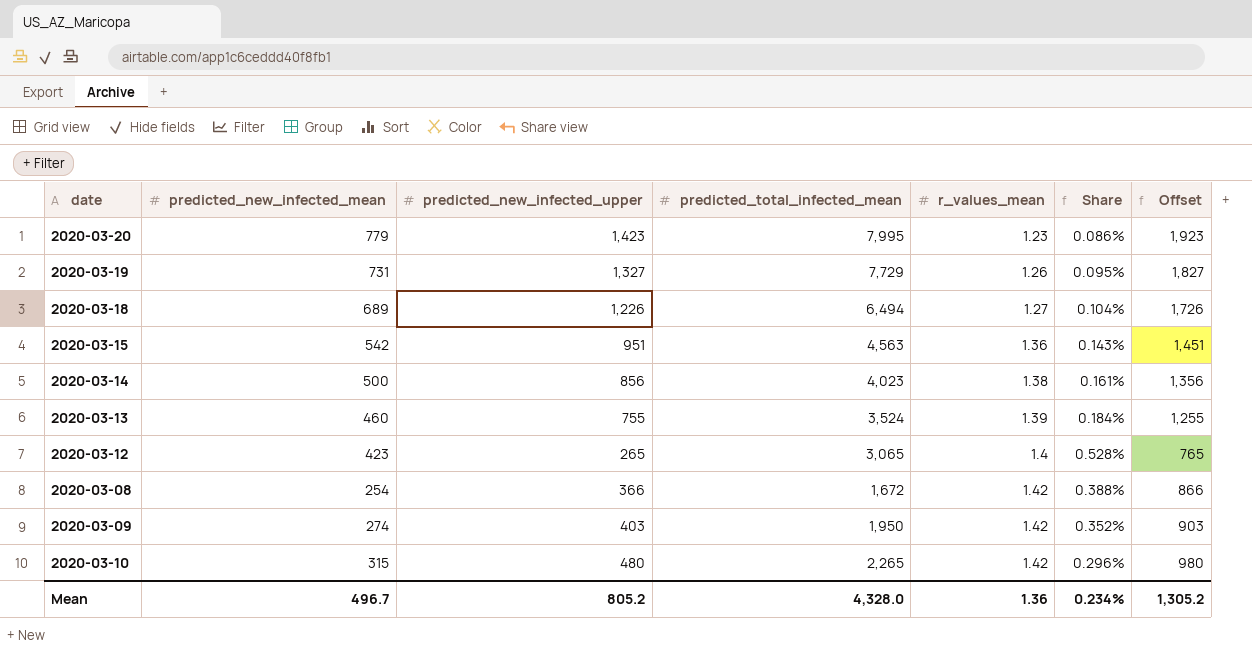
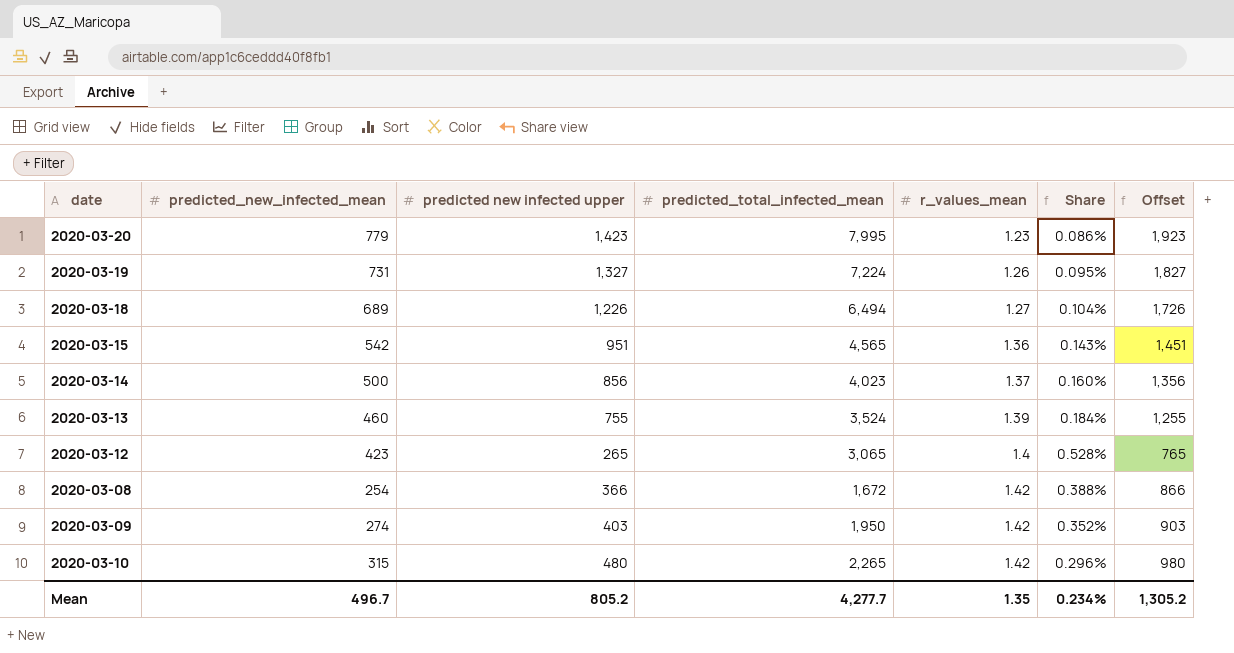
column name: predicted_new_infected_upper -> predicted new infected upper
2020-03-19 | predicted_total_infected_mean: 7,729 -> 7,224
2020-03-15 | predicted_total_infected_mean: 4,563 -> 4,565
2020-03-14 | r_values_mean: 1.38 -> 1.37
2020-03-14 | Share: 0.161% -> 0.160%
Mean | predicted_total_infected_mean: 4,328.0 -> 4,277.7
Mean | r_values_mean: 1.36 -> 1.35

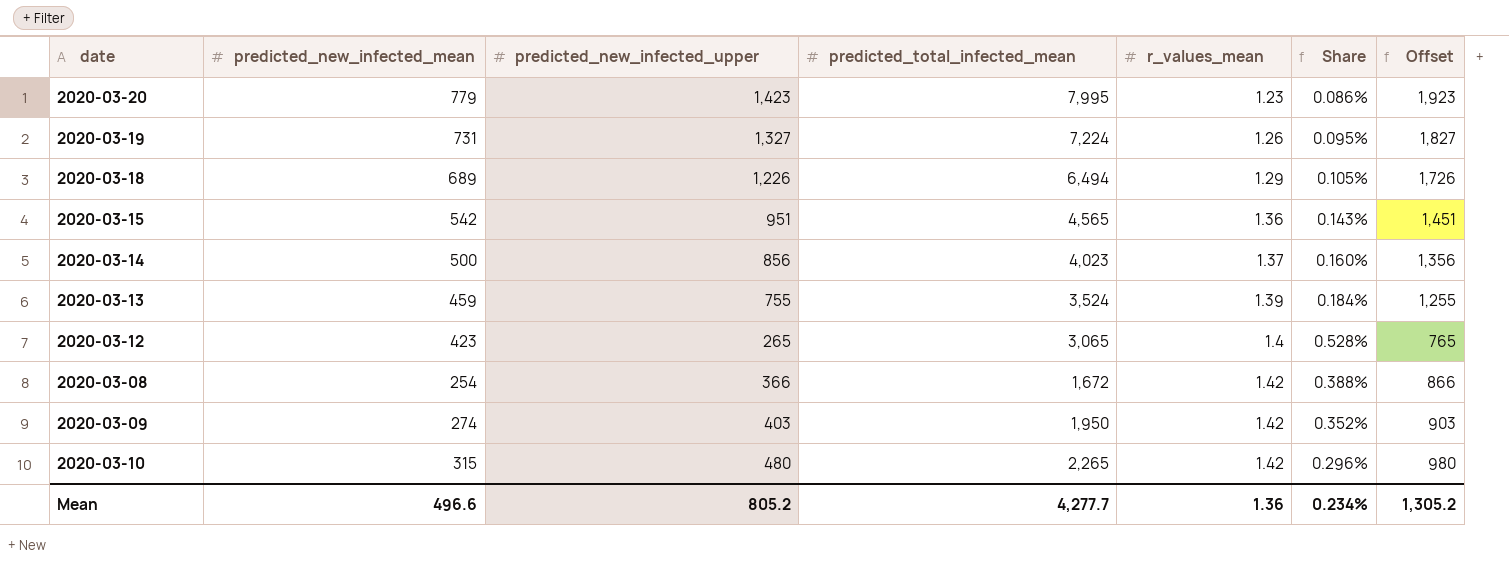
column name: predicted new infected upper -> predicted_new_infected_upper
2020-03-18 | r_values_mean: 1.27 -> 1.29
2020-03-18 | Share: 0.104% -> 0.105%
2020-03-13 | predicted_new_infected_mean: 460 -> 459
Mean | predicted_new_infected_mean: 496.7 -> 496.6
Mean | r_values_mean: 1.35 -> 1.36

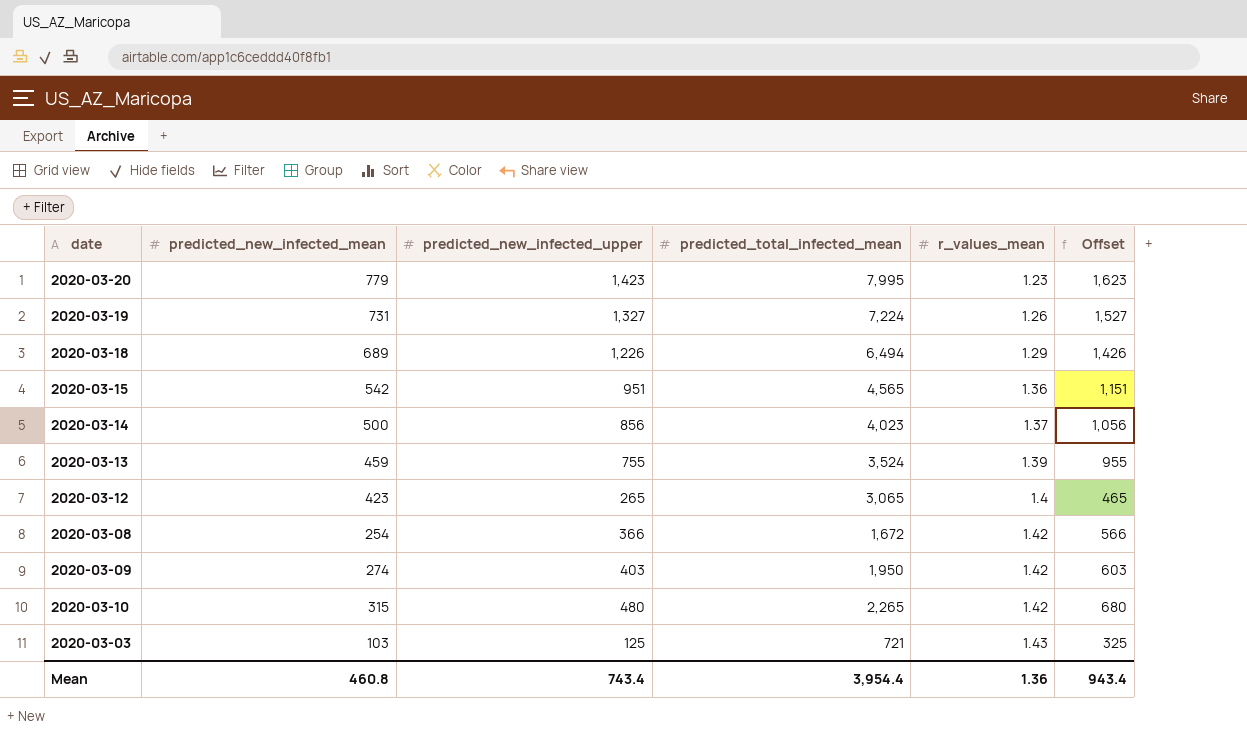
column Share | formula: [r_values_mean] / [predicted_new_infected_upper] -> none
column Offset | formula: [predicted_new_infected_upper] + 500 -> [predicted_new_infected_upper] + 200
row 2020-03-03: none -> 103 | 125 | 721 | 1.43 | 325
Mean | predicted_new_infected_mean: 496.6 -> 460.8
Mean | predicted_new_infected_upper: 805.2 -> 743.4
Mean | predicted_total_infected_mean: 4,277.7 -> 3,954.4
Mean | Offset: 1,305.2 -> 943.4

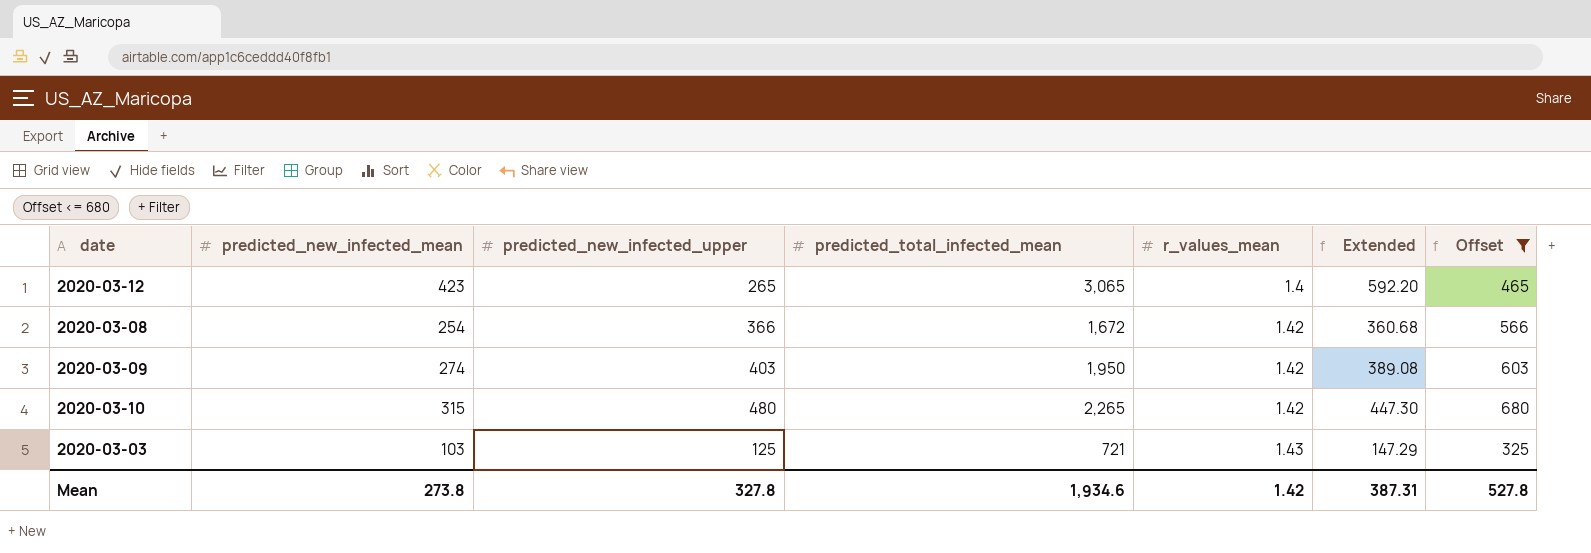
filter: none -> Offset <= 680
column Extended | formula: none -> [predicted_new_infected_mean] * [r_values_mean]
Mean | predicted_new_infected_mean: 460.8 -> 273.8
Mean | predicted_new_infected_upper: 743.4 -> 327.8
Mean | predicted_total_infected_mean: 3,954.4 -> 1,934.6
Mean | r_values_mean: 1.36 -> 1.42
Mean | Offset: 943.4 -> 527.8

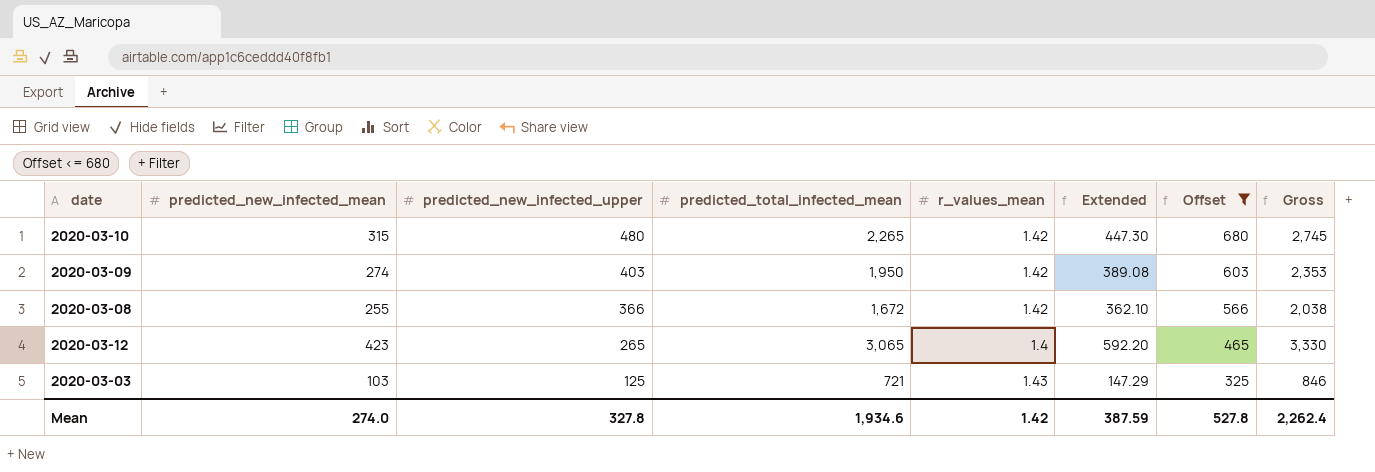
row order: r_values_mean ascending -> predicted_new_infected_upper descending
column Gross | formula: none -> [predicted_new_infected_upper] + [predicted_total_infected_mean]
2020-03-08 | predicted_new_infected_mean: 254 -> 255
2020-03-08 | Extended: 360.68 -> 362.10
Mean | predicted_new_infected_mean: 273.8 -> 274.0
Mean | Extended: 387.31 -> 387.59

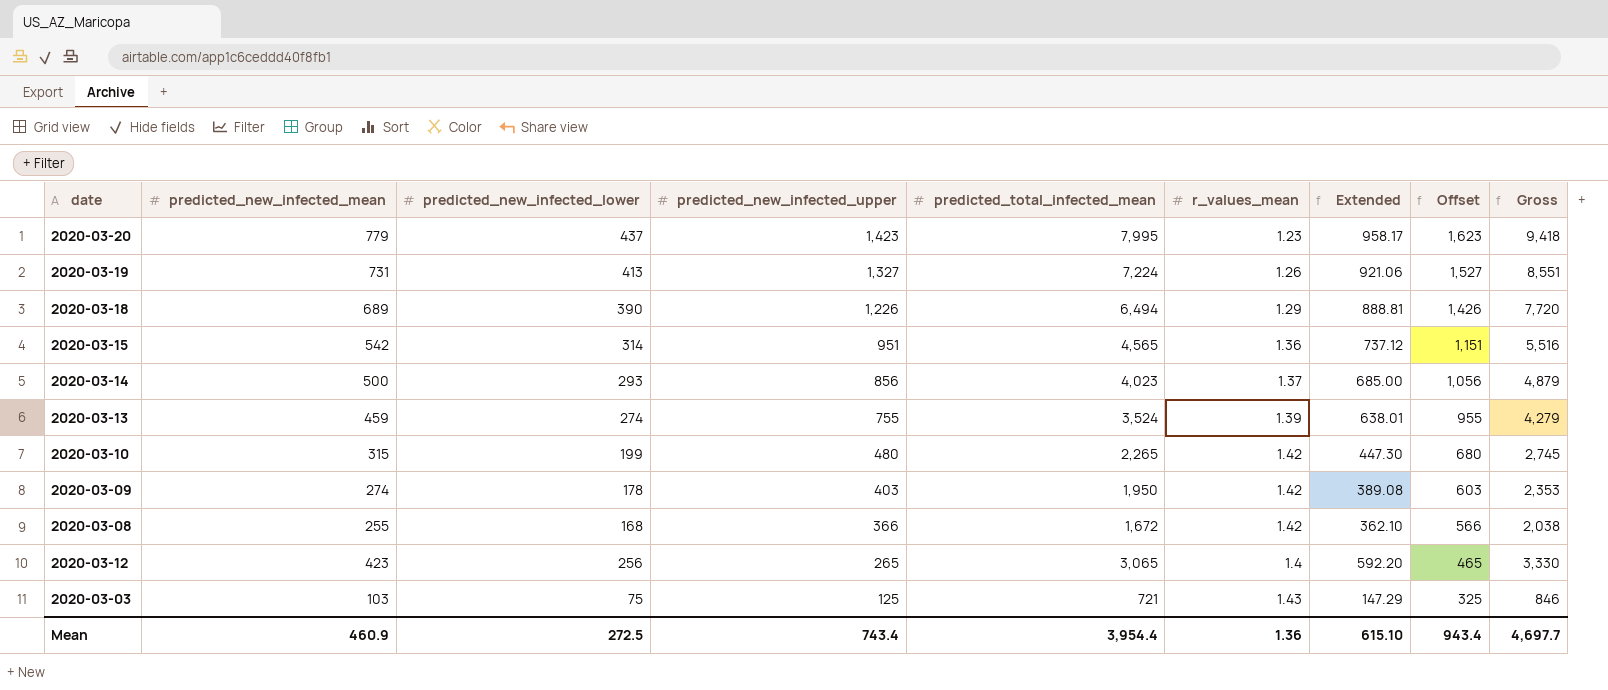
filter: Offset <= 680 -> none
column predicted_new_infected_lower | position: none -> 3
Mean | predicted_new_infected_mean: 274.0 -> 460.9
Mean | predicted_new_infected_upper: 327.8 -> 743.4
Mean | predicted_total_infected_mean: 1,934.6 -> 3,954.4
Mean | r_values_mean: 1.42 -> 1.36
Mean | Extended: 387.59 -> 615.10
Mean | Offset: 527.8 -> 943.4
Mean | Gross: 2,262.4 -> 4,697.7

